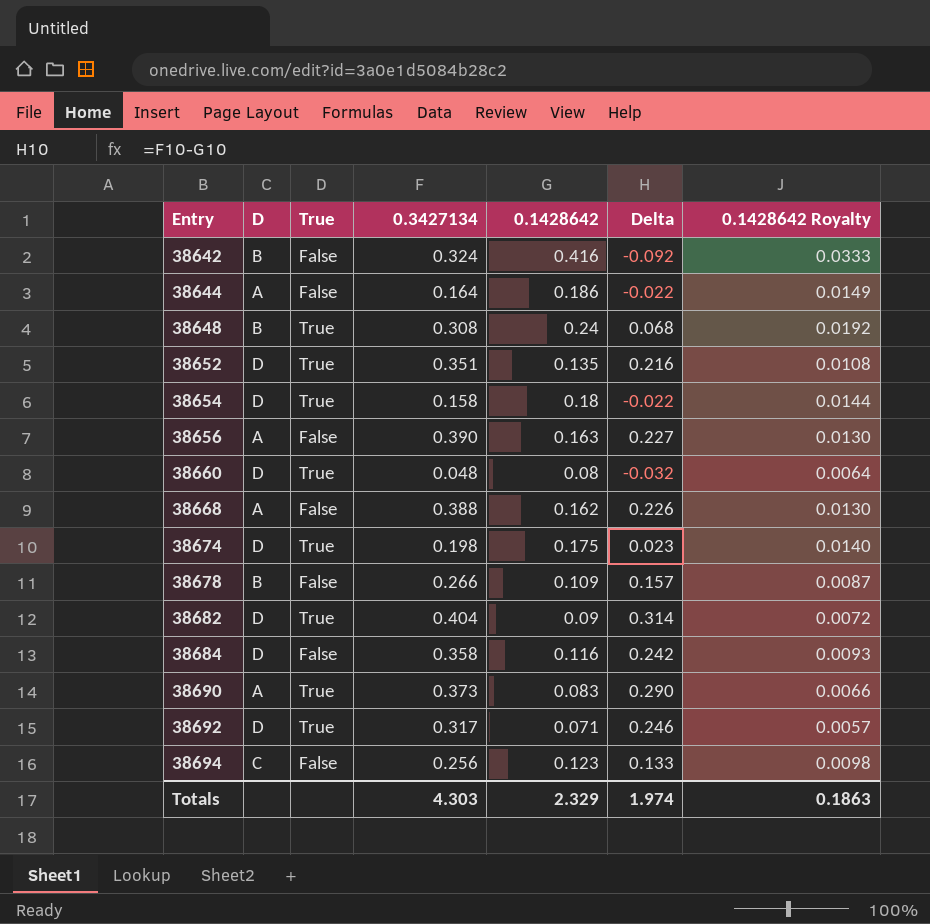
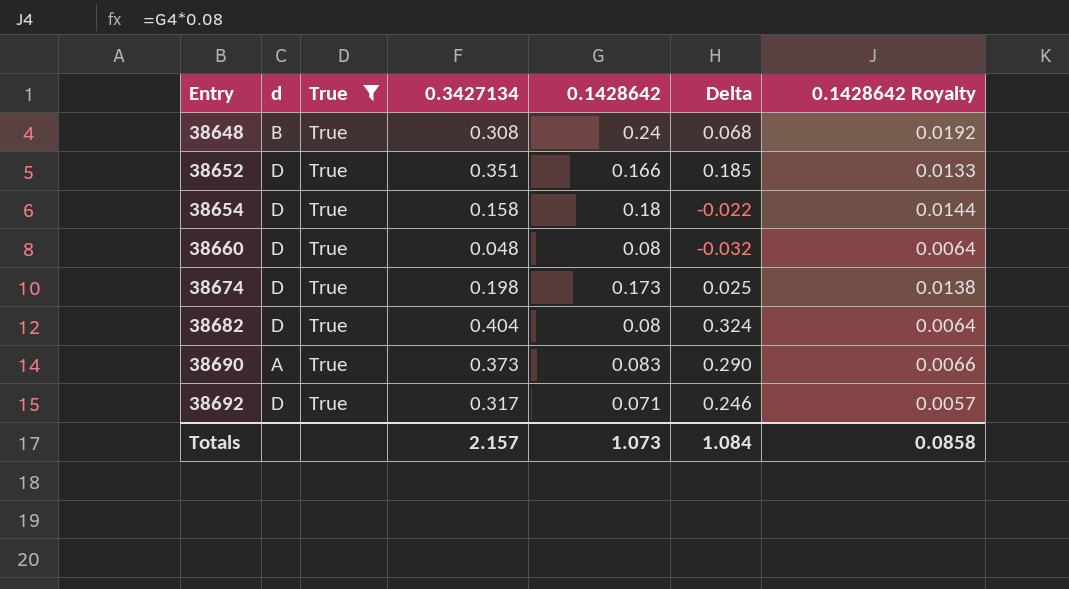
filter: none -> True = True
column name: D -> d
38652 | 0.1428642: 0.135 -> 0.166
38652 | Delta: 0.216 -> 0.185
38652 | 0.1428642 Royalty: 0.0108 -> 0.0133
38674 | 0.1428642: 0.175 -> 0.173
38674 | Delta: 0.023 -> 0.025
38674 | 0.1428642 Royalty: 0.0140 -> 0.0138
38682 | 0.1428642: 0.09 -> 0.08
38682 | Delta: 0.314 -> 0.324
38682 | 0.1428642 Royalty: 0.0072 -> 0.0064
Totals | 0.3427134: 4.303 -> 2.157
Totals | 0.1428642: 2.329 -> 1.073
Totals | Delta: 1.974 -> 1.084
Totals | 0.1428642 Royalty: 0.1863 -> 0.0858

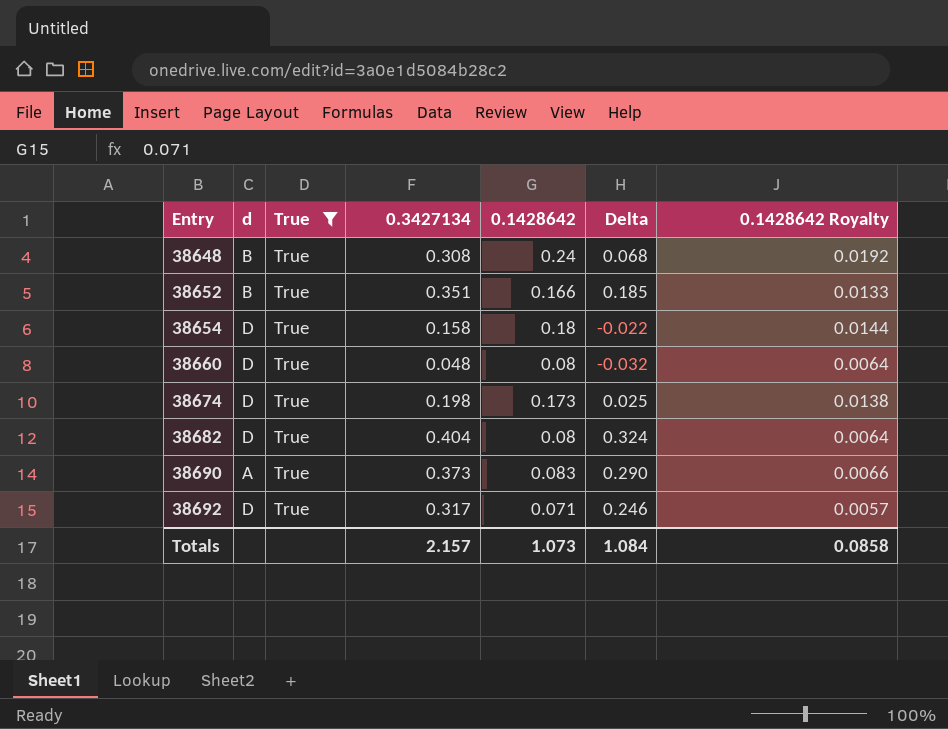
38652 | d: D -> B

